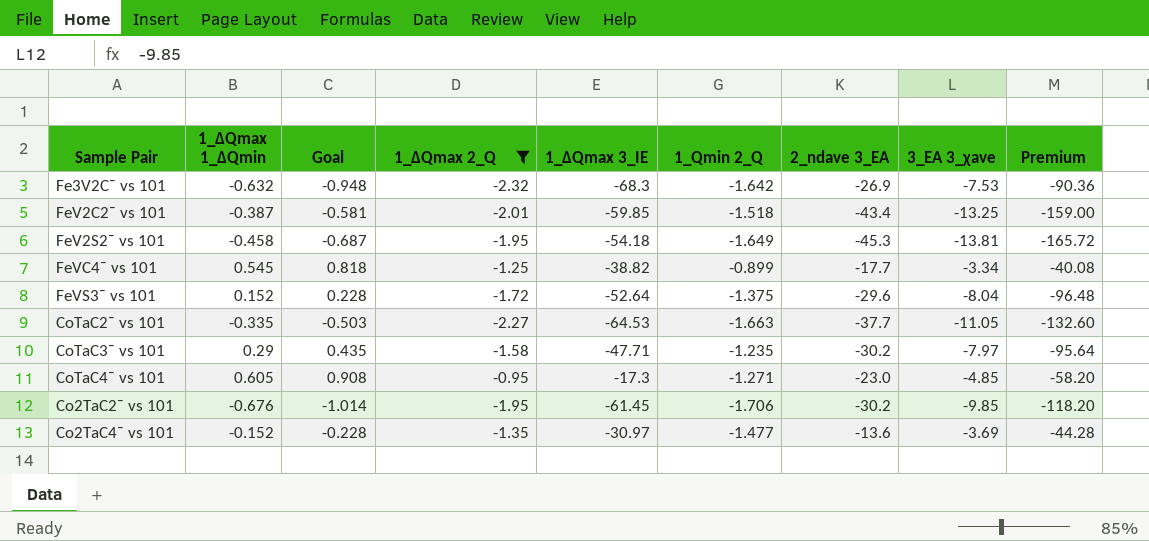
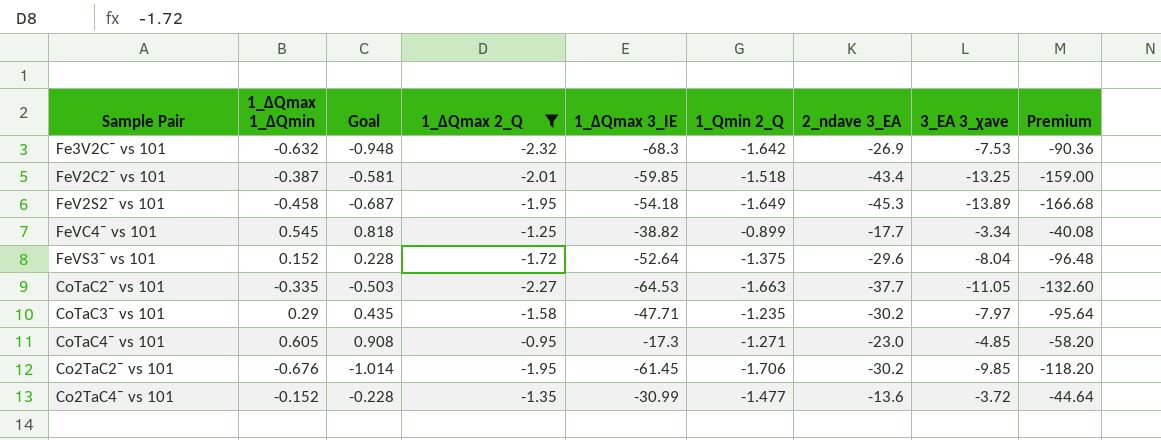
FeV2S2¯ vs 101 | 3_EA 3_χave: -13.81 -> -13.89
FeV2S2¯ vs 101 | Premium: -165.72 -> -166.68
Co2TaC4¯ vs 101 | 1_ΔQmax 3_IE: -30.97 -> -30.99
Co2TaC4¯ vs 101 | 3_EA 3_χave: -3.69 -> -3.72
Co2TaC4¯ vs 101 | Premium: -44.28 -> -44.64

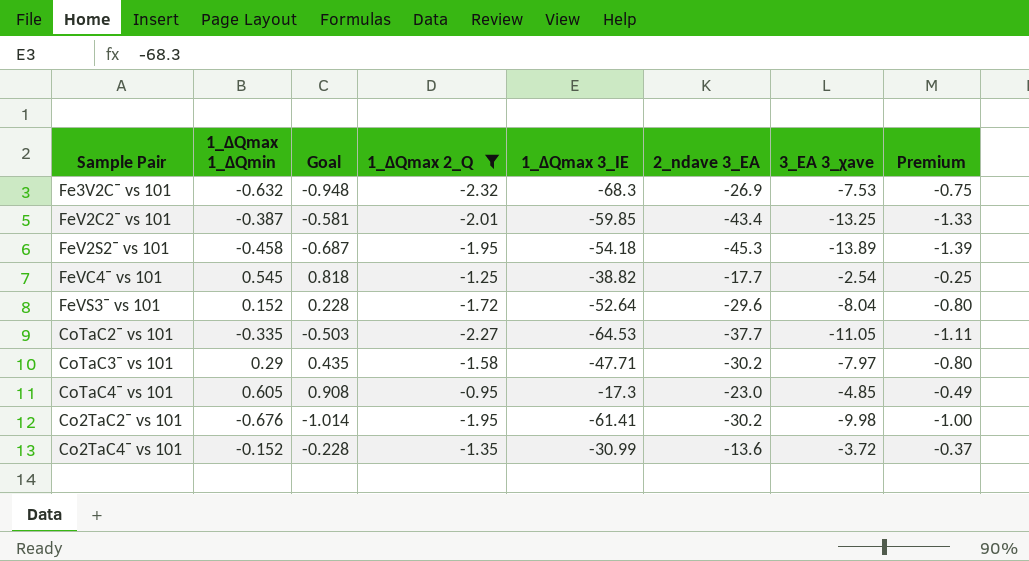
column 1_Qmin 2_Q | position: 6 -> none
column Premium | formula: [3_EA 3_χave] * 12 -> [3_EA 3_χave] * 0.1
FeVC4¯ vs 101 | 3_EA 3_χave: -3.34 -> -2.54
Co2TaC2¯ vs 101 | 1_ΔQmax 3_IE: -61.45 -> -61.41
Co2TaC2¯ vs 101 | 3_EA 3_χave: -9.85 -> -9.98

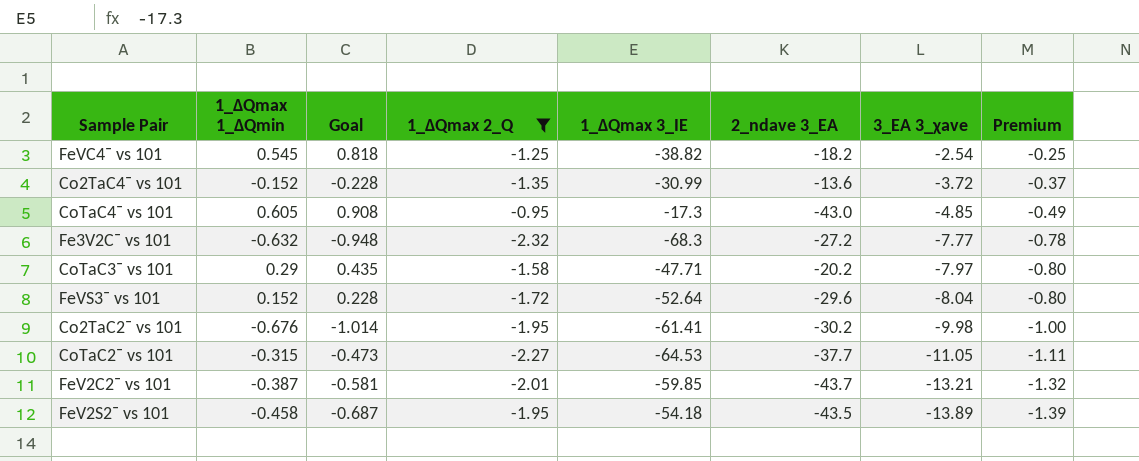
row order: none -> 3_EA 3_χave descending
FeVC4¯ vs 101 | 2_ndave 3_EA: -17.7 -> -18.2
CoTaC4¯ vs 101 | 2_ndave 3_EA: -23.0 -> -43.0
Fe3V2C¯ vs 101 | 2_ndave 3_EA: -26.9 -> -27.2
Fe3V2C¯ vs 101 | 3_EA 3_χave: -7.53 -> -7.77
Fe3V2C¯ vs 101 | Premium: -0.75 -> -0.78
CoTaC3¯ vs 101 | 2_ndave 3_EA: -30.2 -> -20.2
CoTaC2¯ vs 101 | 1_ΔQmax 1_ΔQmin: -0.335 -> -0.315
CoTaC2¯ vs 101 | Goal: -0.503 -> -0.473
FeV2C2¯ vs 101 | 2_ndave 3_EA: -43.4 -> -43.7
FeV2C2¯ vs 101 | 3_EA 3_χave: -13.25 -> -13.21
FeV2C2¯ vs 101 | Premium: -1.33 -> -1.32
FeV2S2¯ vs 101 | 2_ndave 3_EA: -45.3 -> -43.5

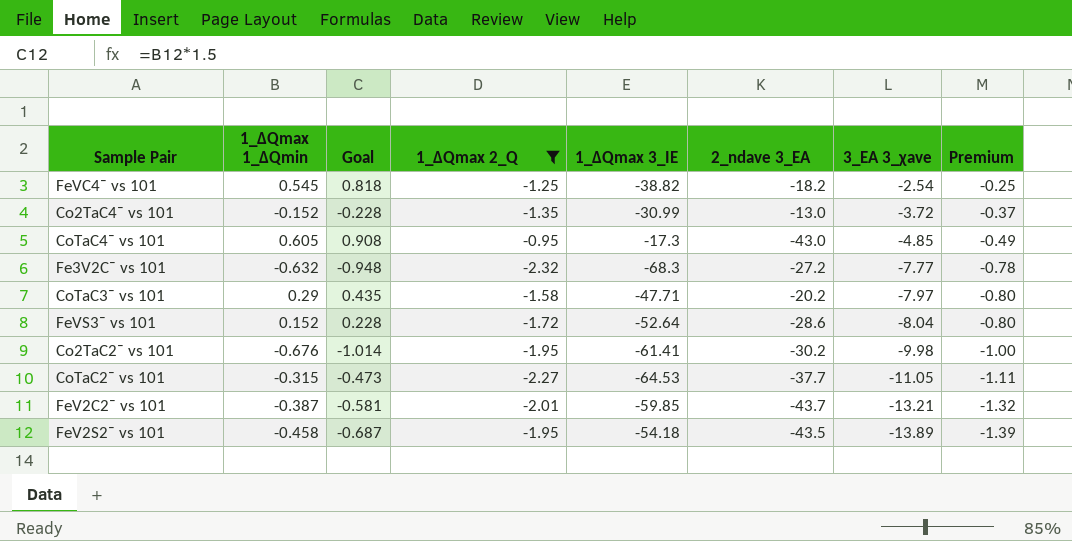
Co2TaC4¯ vs 101 | 2_ndave 3_EA: -13.6 -> -13.0
FeVS3¯ vs 101 | 2_ndave 3_EA: -29.6 -> -28.6

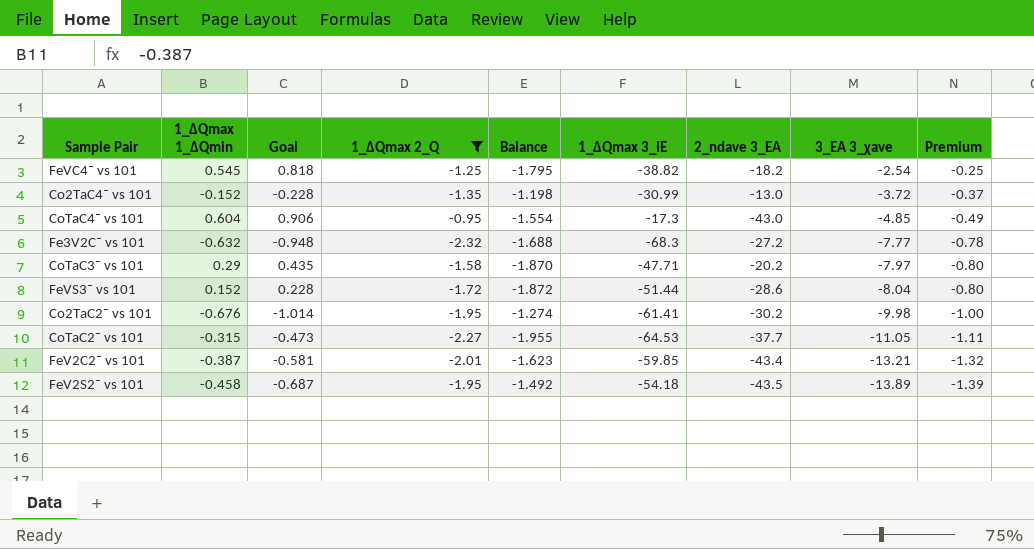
column Balance | formula: none -> [1_ΔQmax 2_Q] - [1_ΔQmax 1_ΔQmin]
CoTaC4¯ vs 101 | 1_ΔQmax 1_ΔQmin: 0.605 -> 0.604
CoTaC4¯ vs 101 | Goal: 0.908 -> 0.906
FeVS3¯ vs 101 | 1_ΔQmax 3_IE: -52.64 -> -51.44
FeV2C2¯ vs 101 | 2_ndave 3_EA: -43.7 -> -43.4

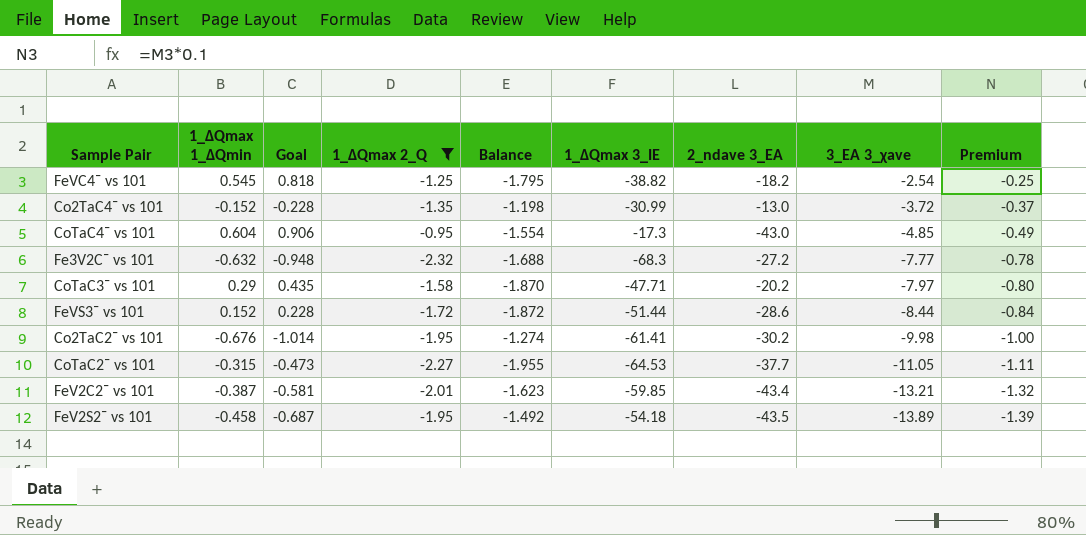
FeVS3¯ vs 101 | 3_EA 3_χave: -8.04 -> -8.44
FeVS3¯ vs 101 | Premium: -0.80 -> -0.84

